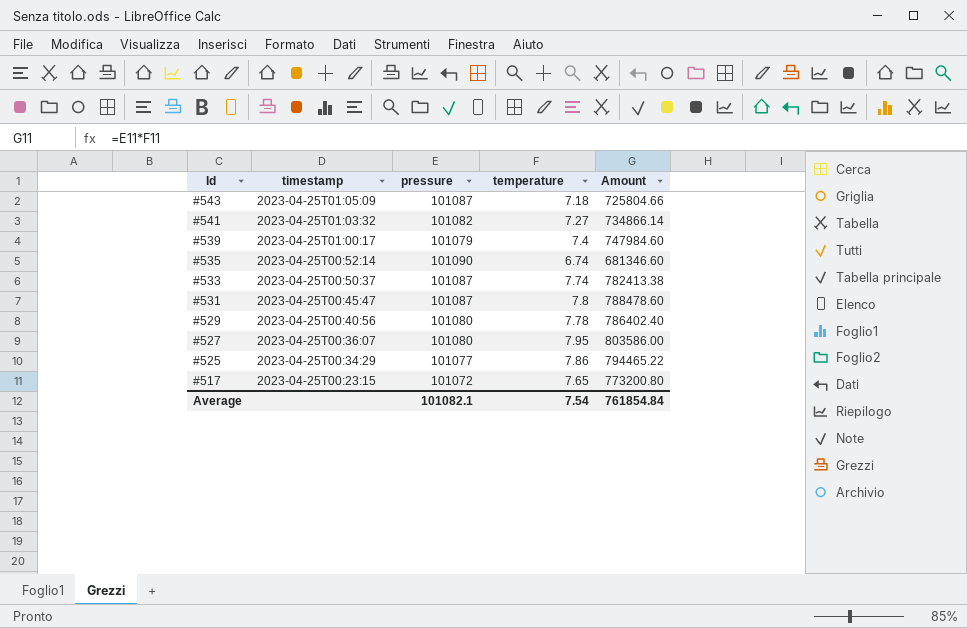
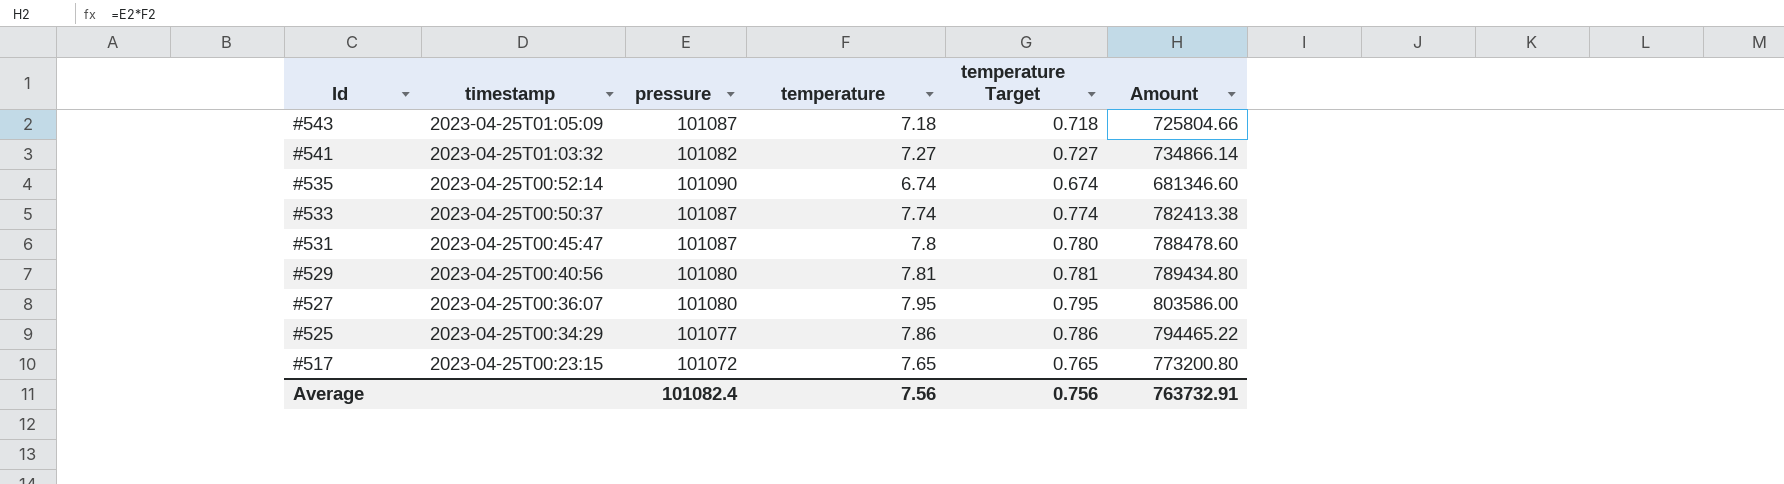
column temperature Target | formula: none -> [temperature] * 0.1
row #539: 2023-04-25T01:00:17 | 101079 | 7.4 | 747984.60 -> none
#529 | temperature: 7.78 -> 7.81
#529 | Amount: 786402.40 -> 789434.80
Average | pressure: 101082.1 -> 101082.4
Average | temperature: 7.54 -> 7.56
Average | Amount: 761854.84 -> 763732.91

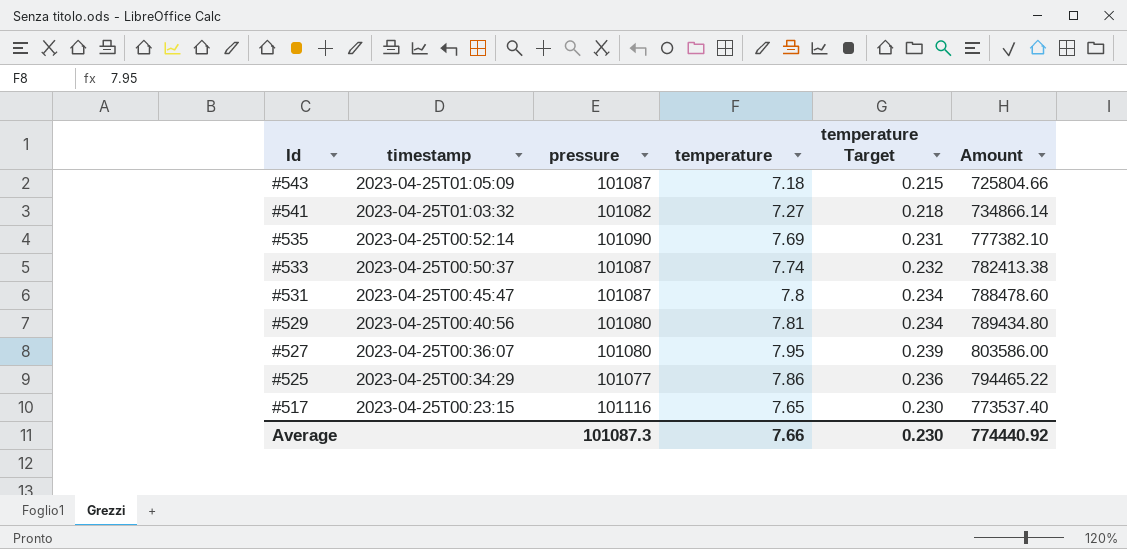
column temperature Target | formula: [temperature] * 0.1 -> [temperature] * 0.03
#535 | temperature: 6.74 -> 7.69
#535 | Amount: 681346.60 -> 777382.10
#517 | pressure: 101072 -> 101116
#517 | Amount: 773200.80 -> 773537.40
Average | pressure: 101082.4 -> 101087.3
Average | temperature: 7.56 -> 7.66
Average | temperature Target: 0.756 -> 0.230
Average | Amount: 763732.91 -> 774440.92

